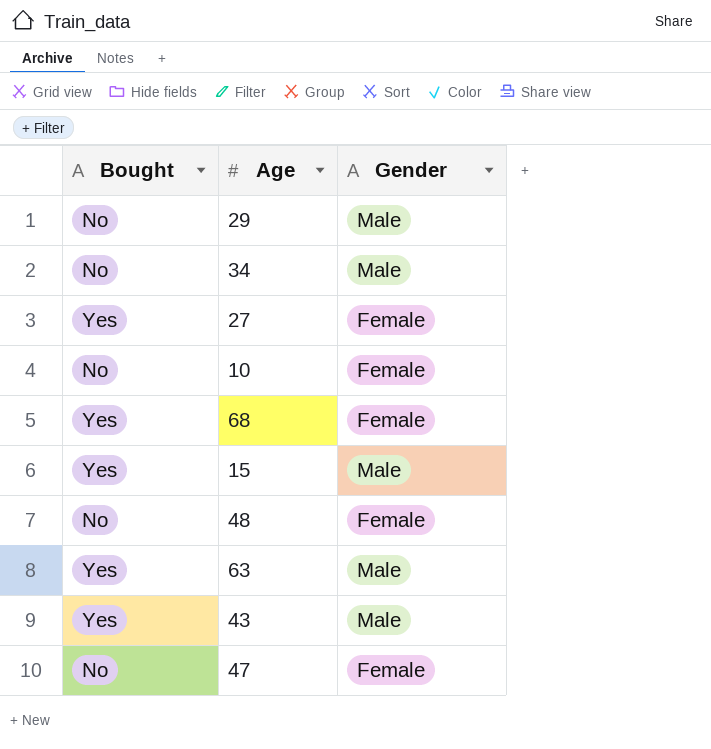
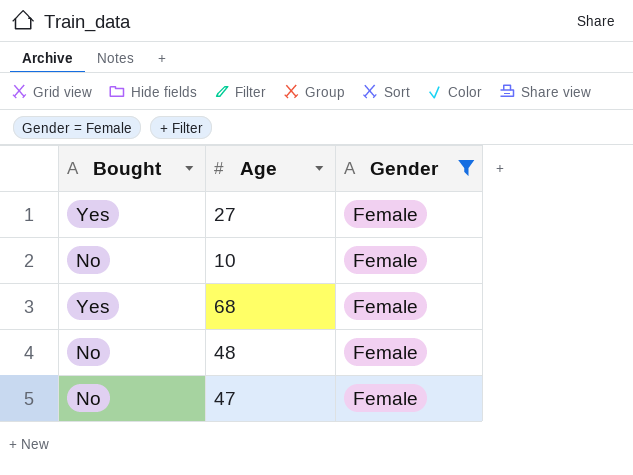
filter: none -> Gender = Female

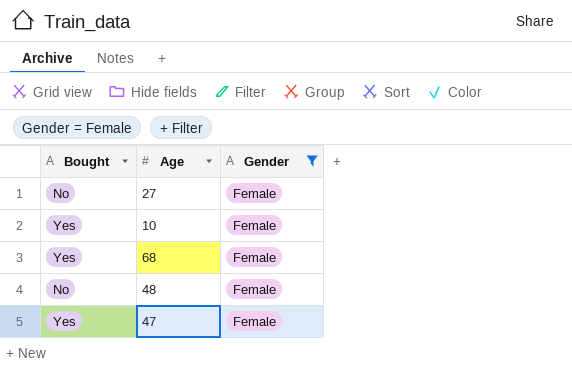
27 | Bought: Yes -> No
10 | Bought: No -> Yes
47 | Bought: No -> Yes

